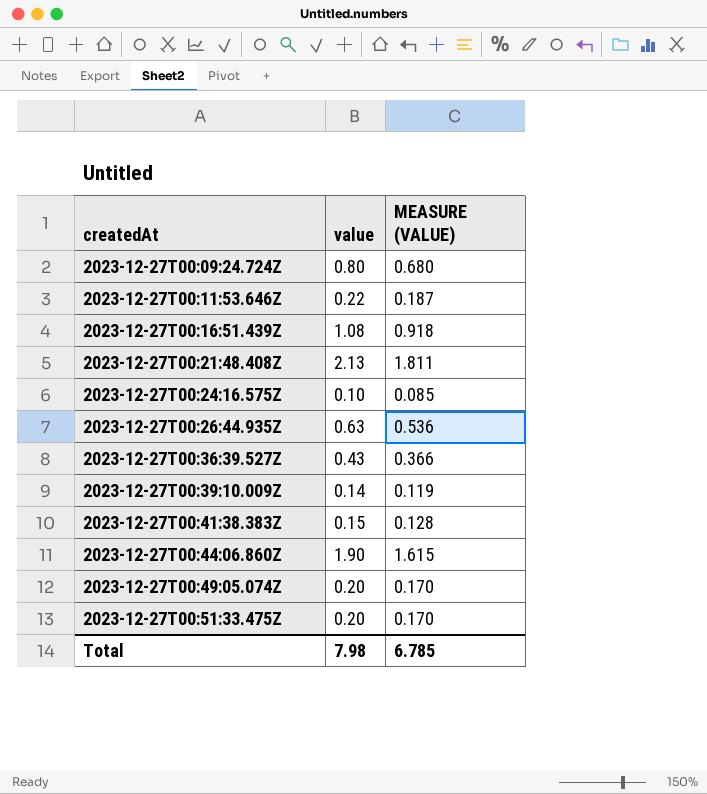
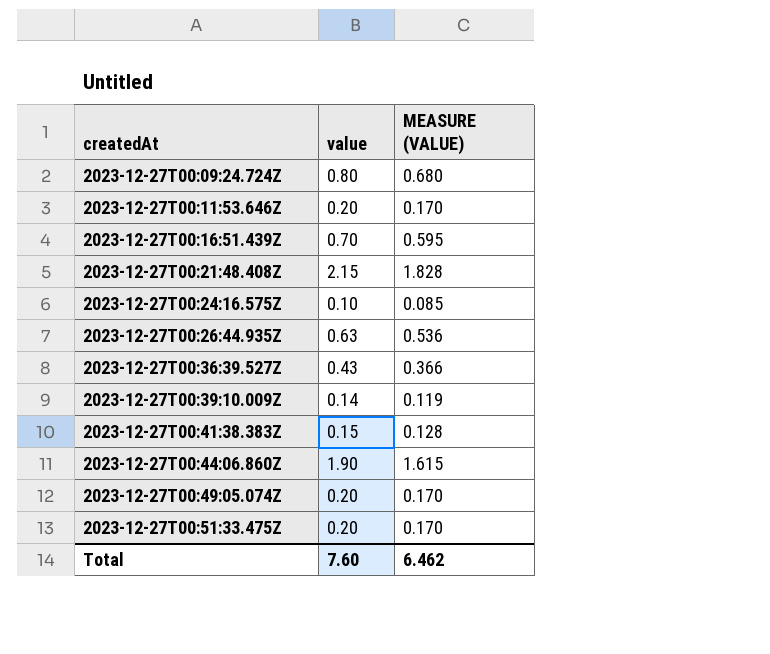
2023-12-27T00:11:53.646Z | value: 0.22 -> 0.20
2023-12-27T00:11:53.646Z | MEASURE (VALUE): 0.187 -> 0.170
2023-12-27T00:16:51.439Z | value: 1.08 -> 0.70
2023-12-27T00:16:51.439Z | MEASURE (VALUE): 0.918 -> 0.595
2023-12-27T00:21:48.408Z | value: 2.13 -> 2.15
2023-12-27T00:21:48.408Z | MEASURE (VALUE): 1.811 -> 1.828
Total | value: 7.98 -> 7.60
Total | MEASURE (VALUE): 6.785 -> 6.462

